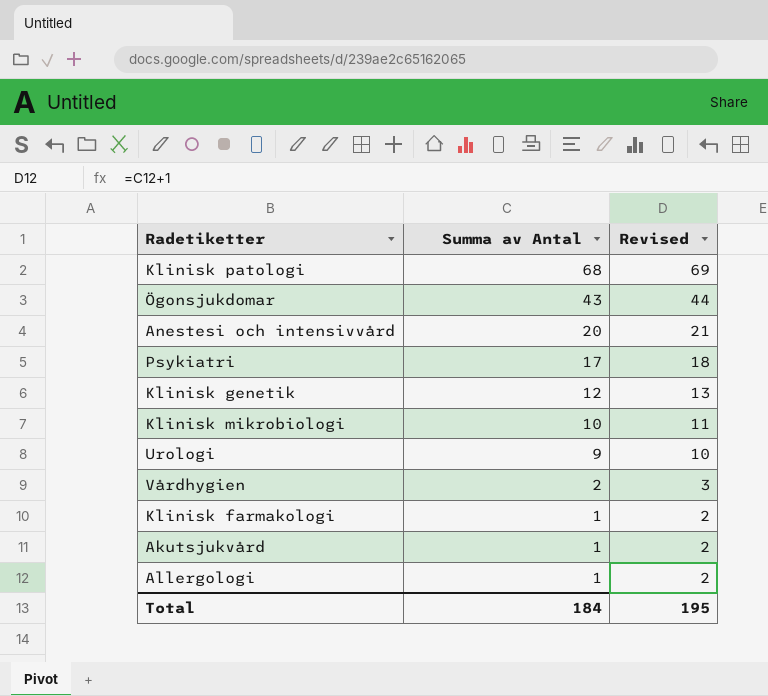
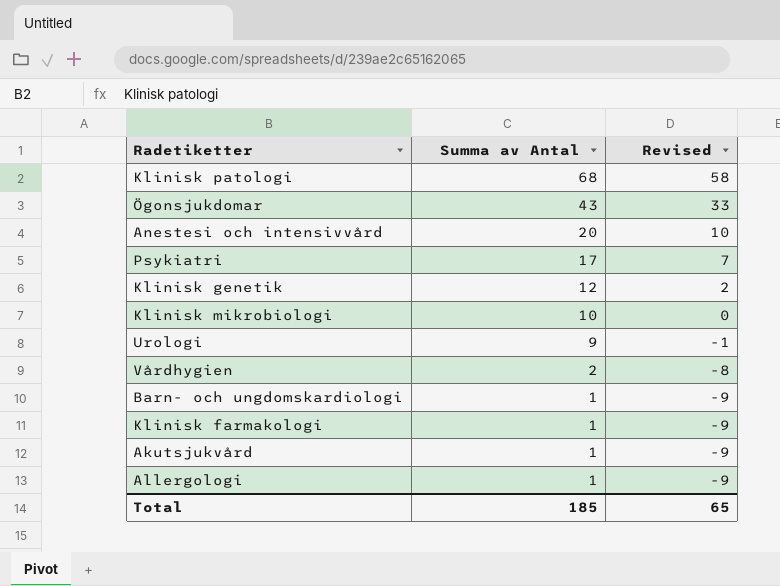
column Revised | formula: [Summa av Antal] + 1 -> [Summa av Antal] - 10
row Barn- och ungdomskardiologi: none -> 1 | -9
Total | Summa av Antal: 184 -> 185
Total | Revised: 195 -> 65

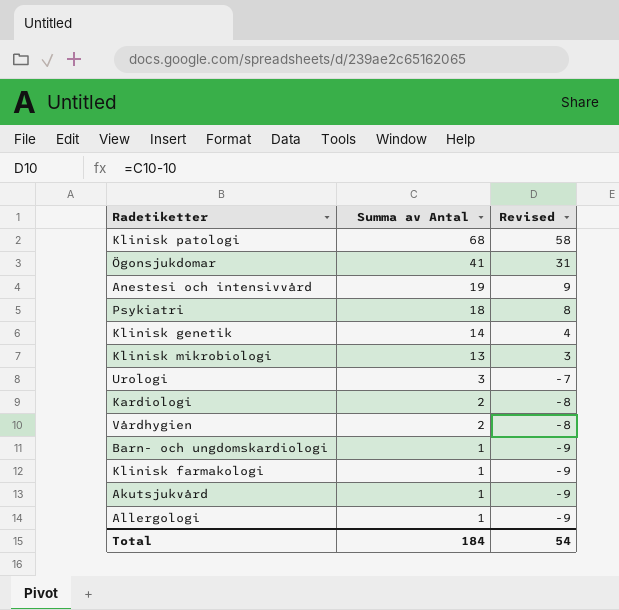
Ögonsjukdomar | Summa av Antal: 43 -> 41
Ögonsjukdomar | Revised: 33 -> 31
Anestesi och intensivvård | Summa av Antal: 20 -> 19
Anestesi och intensivvård | Revised: 10 -> 9
Psykiatri | Summa av Antal: 17 -> 18
Psykiatri | Revised: 7 -> 8
Klinisk genetik | Summa av Antal: 12 -> 14
Klinisk genetik | Revised: 2 -> 4
Klinisk mikrobiologi | Summa av Antal: 10 -> 13
Klinisk mikrobiologi | Revised: 0 -> 3
Urologi | Summa av Antal: 9 -> 3
Urologi | Revised: -1 -> -7
row Kardiologi: none -> 2 | -8
Total | Summa av Antal: 185 -> 184
Total | Revised: 65 -> 54

